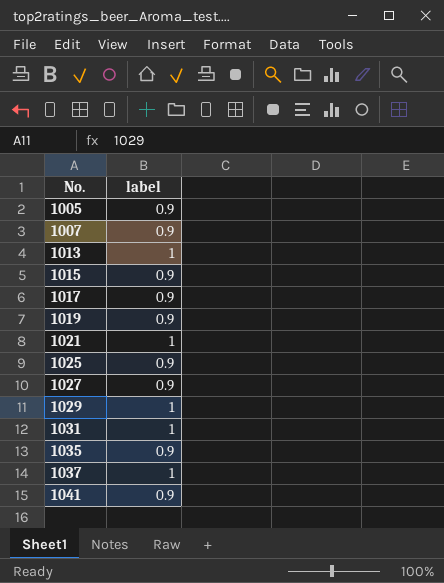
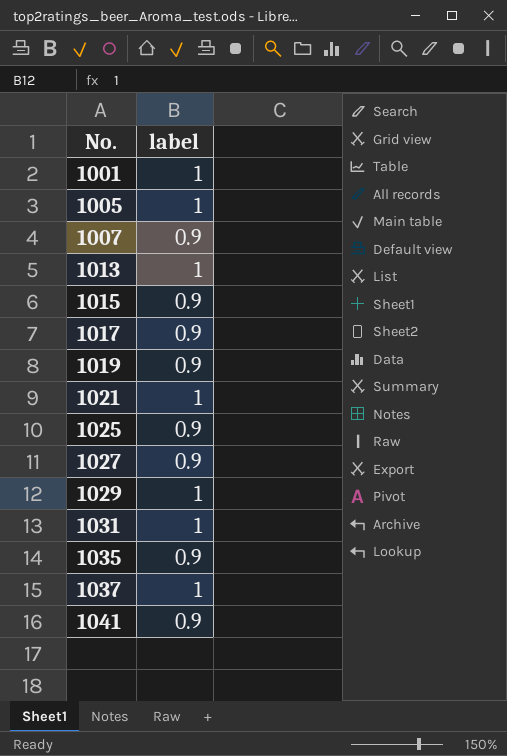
row 1001: none -> 1
1005 | label: 0.9 -> 1

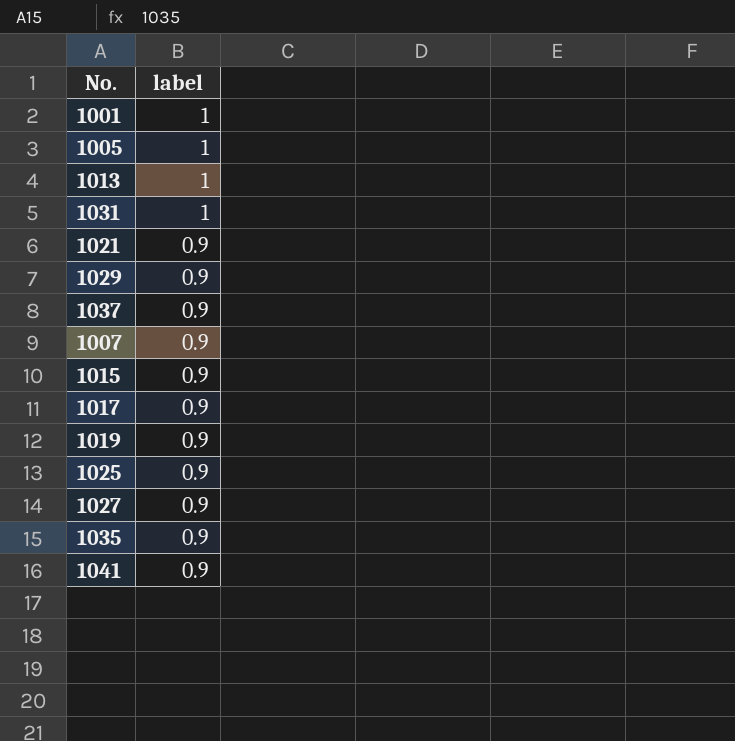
row order: No. ascending -> label descending
1021 | label: 1 -> 0.9
1029 | label: 1 -> 0.9
1037 | label: 1 -> 0.9

